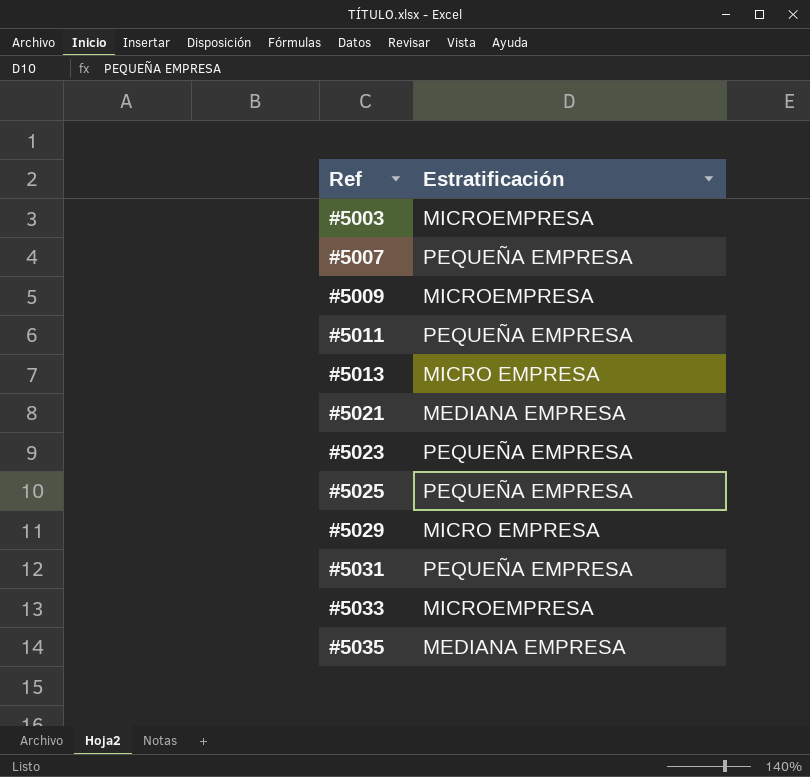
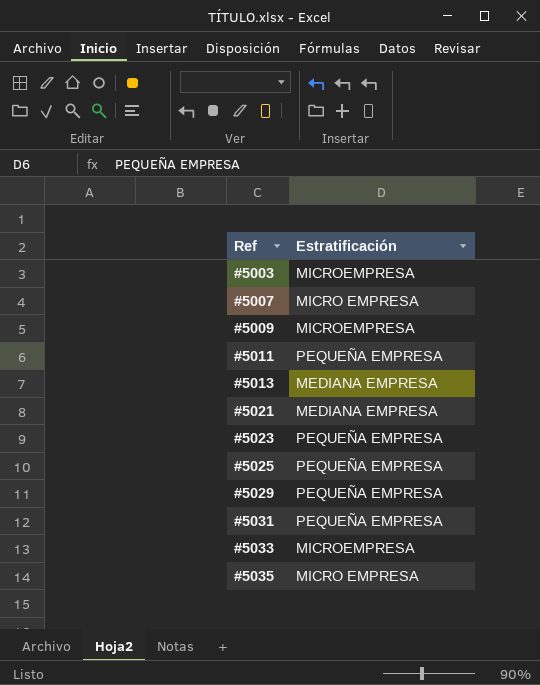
#5007 | Estratificación: PEQUEÑA EMPRESA -> MICRO EMPRESA
#5013 | Estratificación: MICRO EMPRESA -> MEDIANA EMPRESA
#5029 | Estratificación: MICRO EMPRESA -> PEQUEÑA EMPRESA
#5035 | Estratificación: MEDIANA EMPRESA -> MICRO EMPRESA

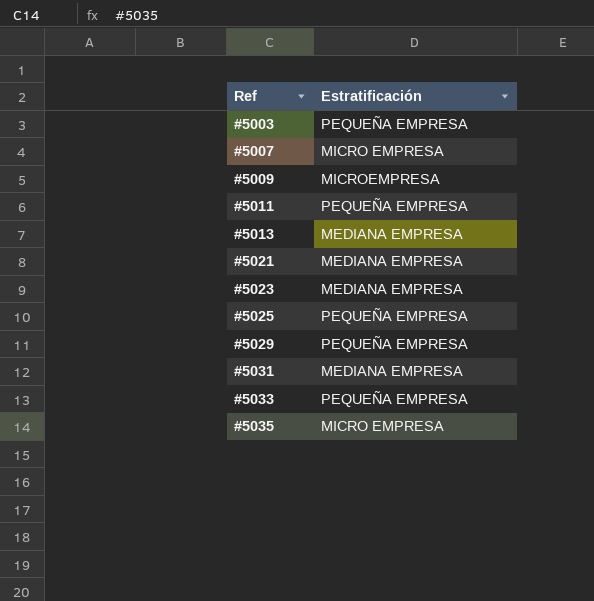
#5003 | Estratificación: MICROEMPRESA -> PEQUEÑA EMPRESA
#5023 | Estratificación: PEQUEÑA EMPRESA -> MEDIANA EMPRESA
#5031 | Estratificación: PEQUEÑA EMPRESA -> MEDIANA EMPRESA
#5033 | Estratificación: MICROEMPRESA -> PEQUEÑA EMPRESA

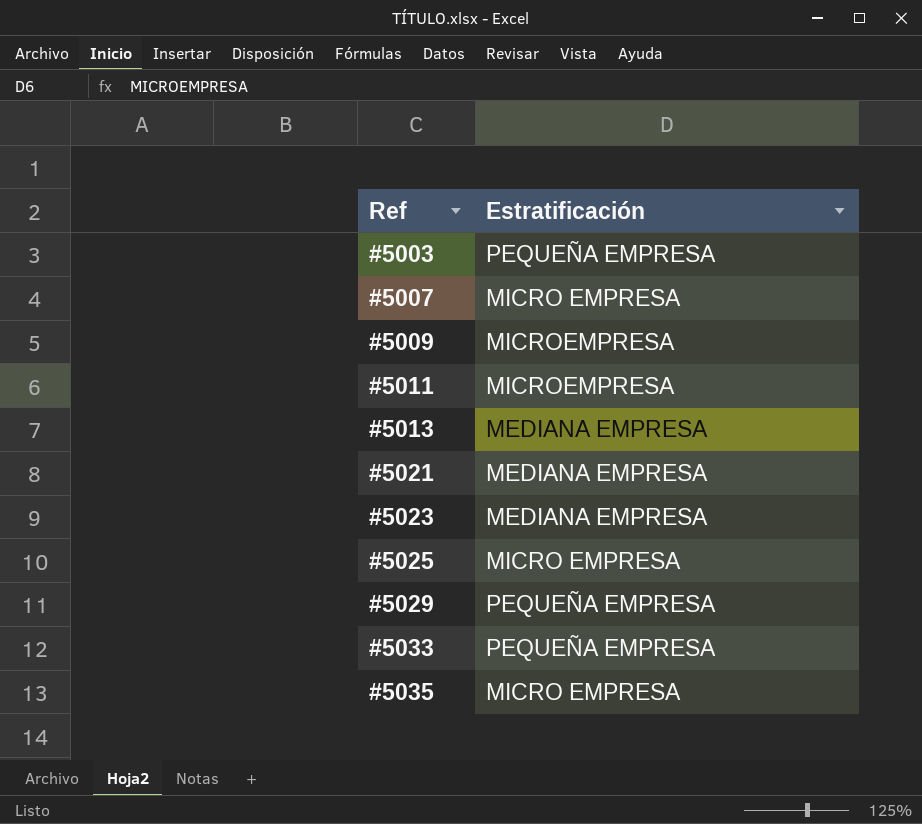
row #5031: MEDIANA EMPRESA -> none
#5011 | Estratificación: PEQUEÑA EMPRESA -> MICROEMPRESA
#5025 | Estratificación: PEQUEÑA EMPRESA -> MICRO EMPRESA

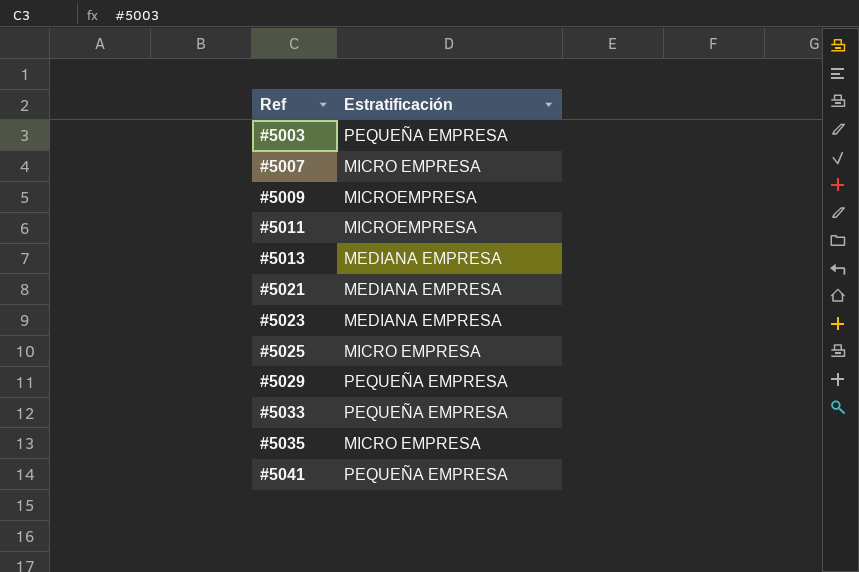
row #5041: none -> PEQUEÑA EMPRESA

